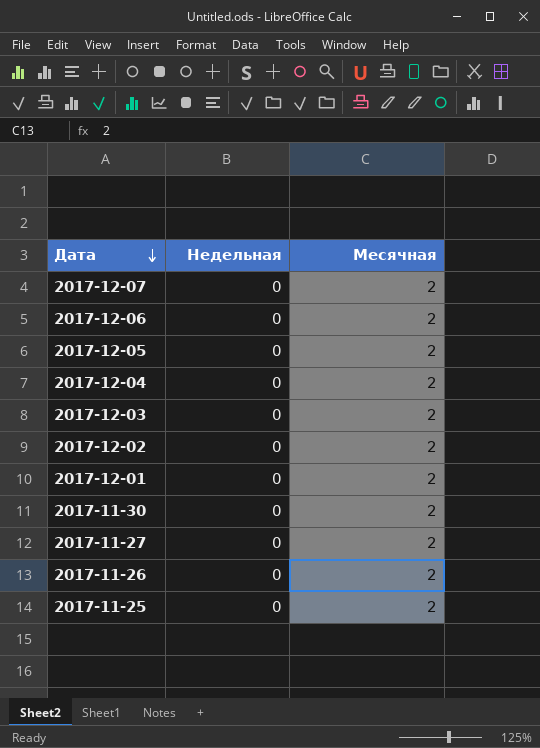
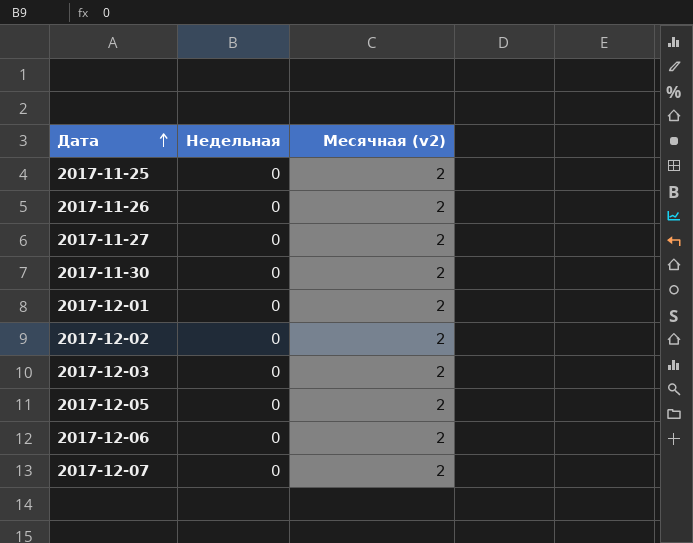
row order: Дата descending -> Дата ascending
column name: Месячная -> Месячная (v2)
row 2017-12-04: 0 | 2 -> none

